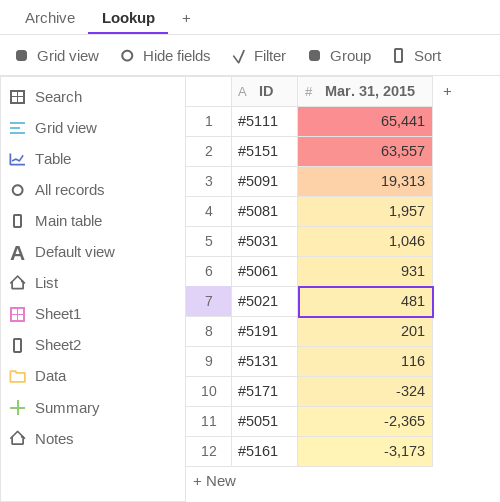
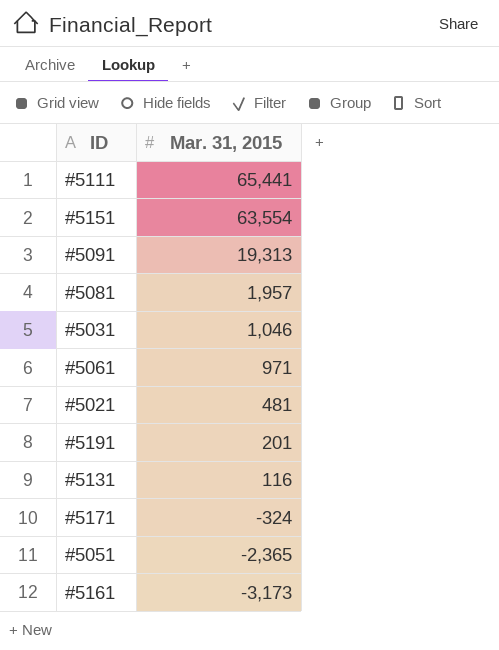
#5151 | Mar. 31, 2015: 63,557 -> 63,554
#5061 | Mar. 31, 2015: 931 -> 971

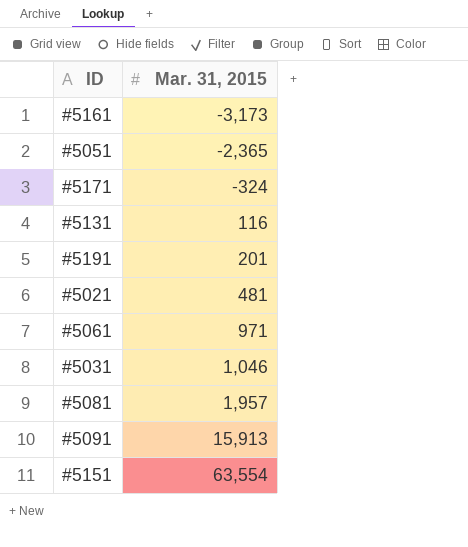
row order: Mar. 31, 2015 descending -> Mar. 31, 2015 ascending
row #5111: 65,441 -> none
#5091 | Mar. 31, 2015: 19,313 -> 15,913

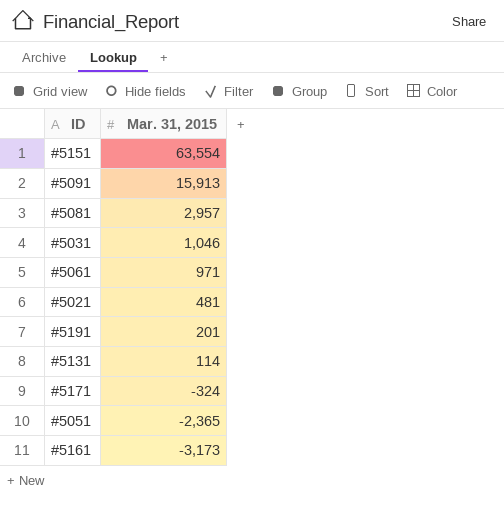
row order: Mar. 31, 2015 ascending -> Mar. 31, 2015 descending
#5081 | Mar. 31, 2015: 1,957 -> 2,957
#5131 | Mar. 31, 2015: 116 -> 114

